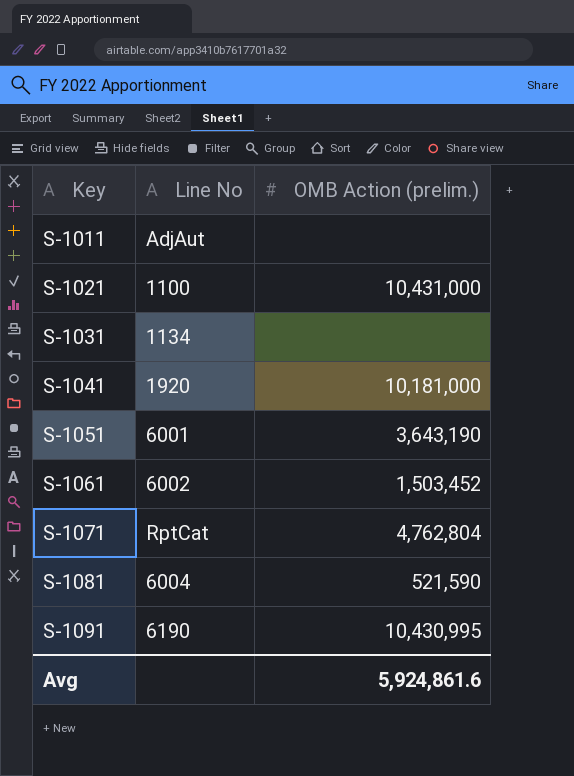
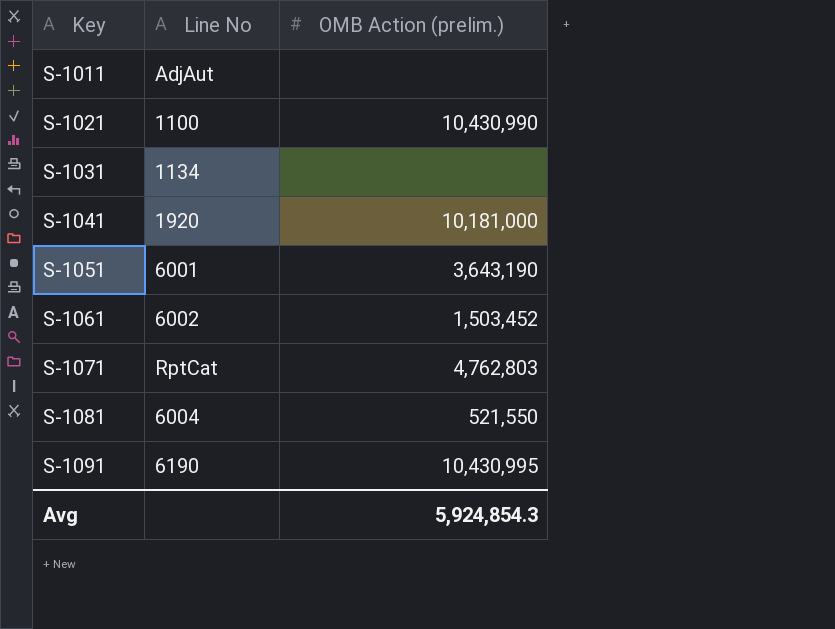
S-1021 | OMB Action (prelim.): 10,431,000 -> 10,430,990
S-1071 | OMB Action (prelim.): 4,762,804 -> 4,762,803
S-1081 | OMB Action (prelim.): 521,590 -> 521,550
Avg | OMB Action (prelim.): 5,924,861.6 -> 5,924,854.3

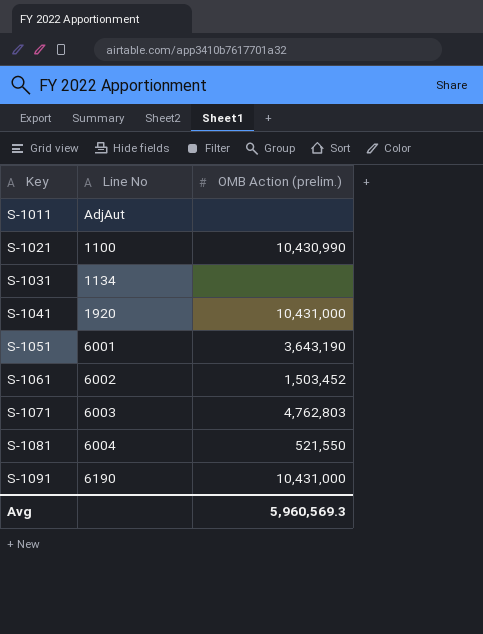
S-1041 | OMB Action (prelim.): 10,181,000 -> 10,431,000
S-1071 | Line No: RptCat -> 6003
S-1091 | OMB Action (prelim.): 10,430,995 -> 10,431,000
Avg | OMB Action (prelim.): 5,924,854.3 -> 5,960,569.3

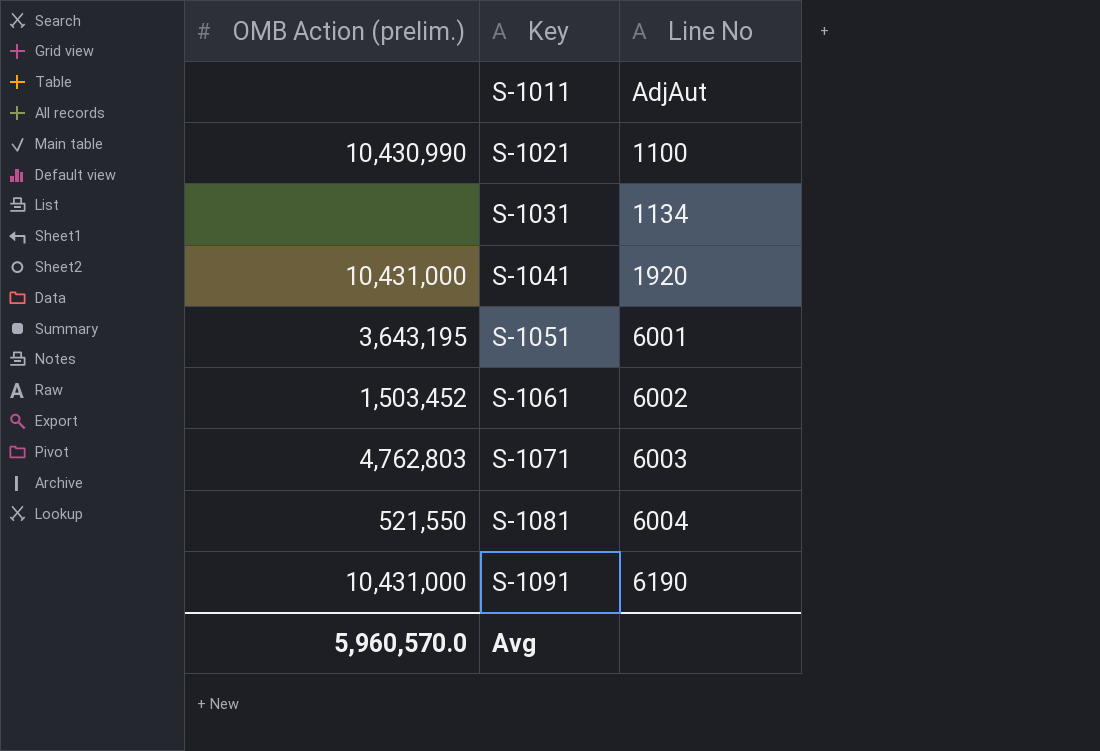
column OMB Action (prelim.) | position: 3 -> 1
S-1051 | OMB Action (prelim.): 3,643,190 -> 3,643,195
Avg | OMB Action (prelim.): 5,960,569.3 -> 5,960,570.0

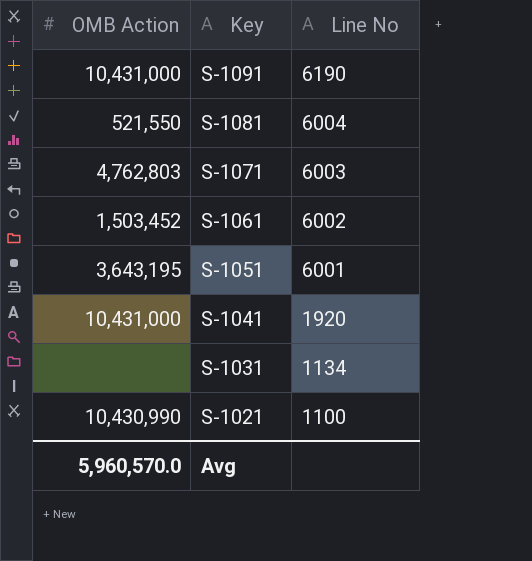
row order: Key ascending -> Key descending
column name: OMB Action (prelim.) -> OMB Action
row S-1011: none | AdjAut -> none

